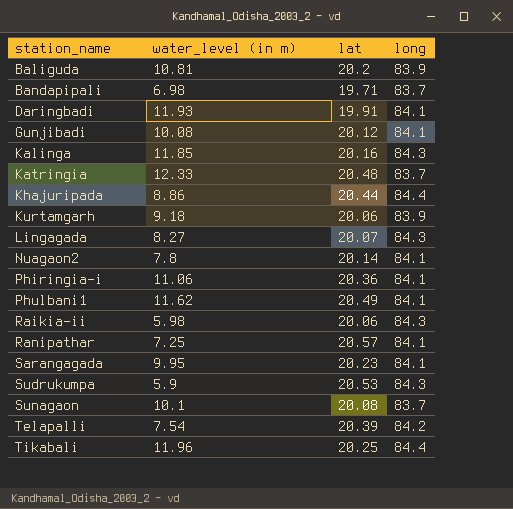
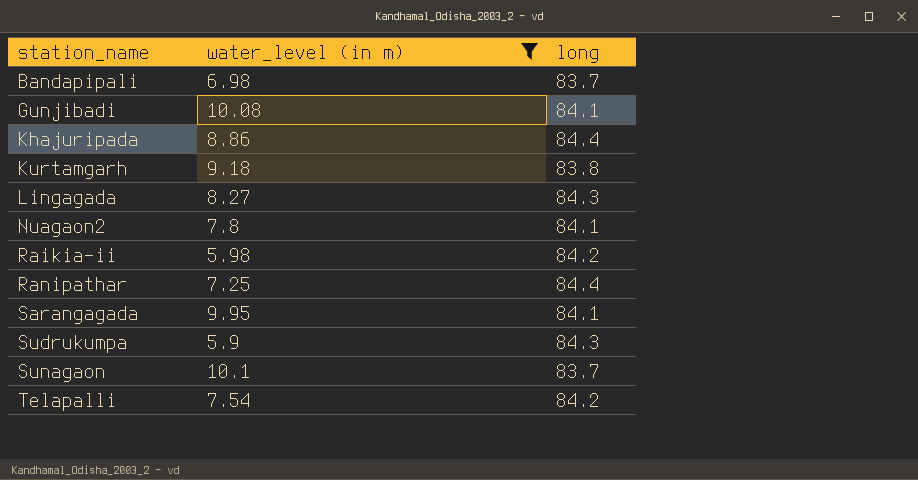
filter: none -> water_level (in m) <= 10.1
column lat | position: 3 -> none
Kurtamgarh | long: 83.9 -> 83.8
Raikia-ii | long: 84.3 -> 84.2
Ranipathar | long: 84.1 -> 84.4

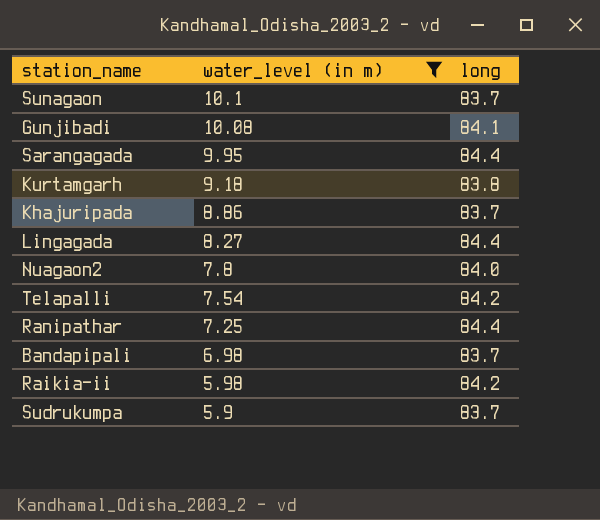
row order: station_name ascending -> water_level (in m) descending
Sarangagada | long: 84.1 -> 84.4
Khajuripada | long: 84.4 -> 83.7
Lingagada | long: 84.3 -> 84.4
Nuagaon2 | long: 84.1 -> 84.0
Sudrukumpa | long: 84.3 -> 83.7

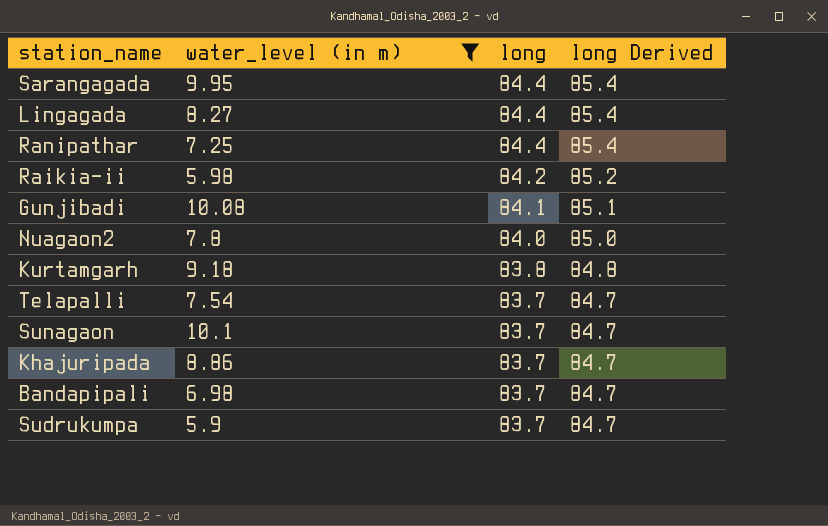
row order: water_level (in m) descending -> long descending
column long Derived | formula: none -> [long] + 1
Telapalli | long: 84.2 -> 83.7

